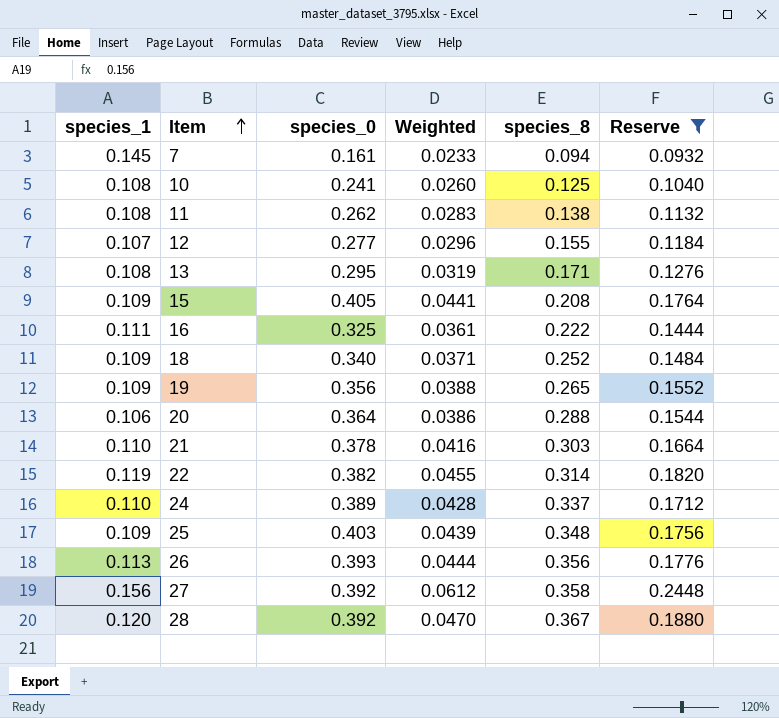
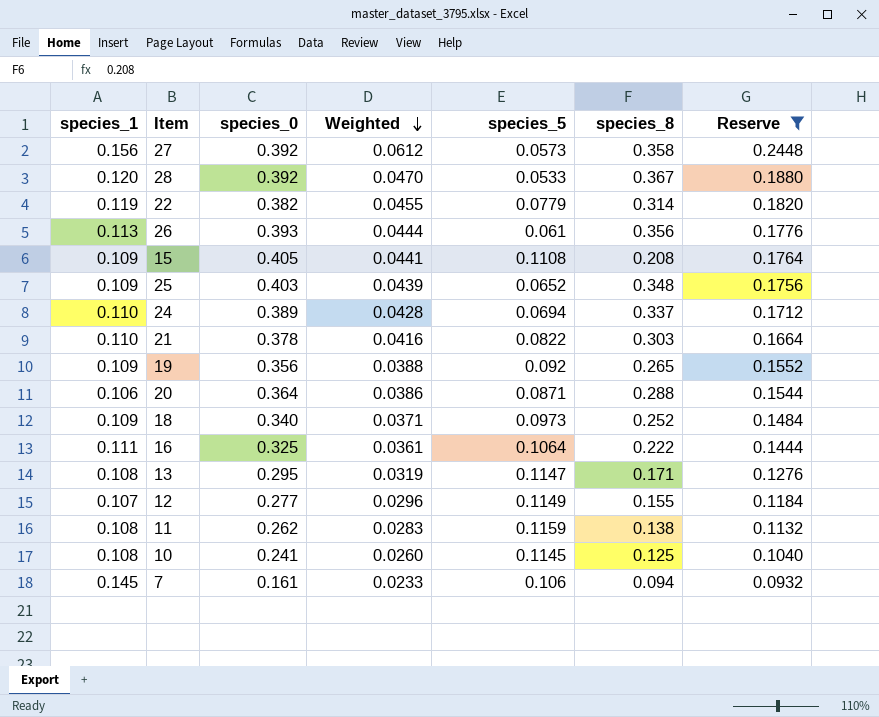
row order: Item ascending -> Weighted descending
column species_5 | position: none -> 5

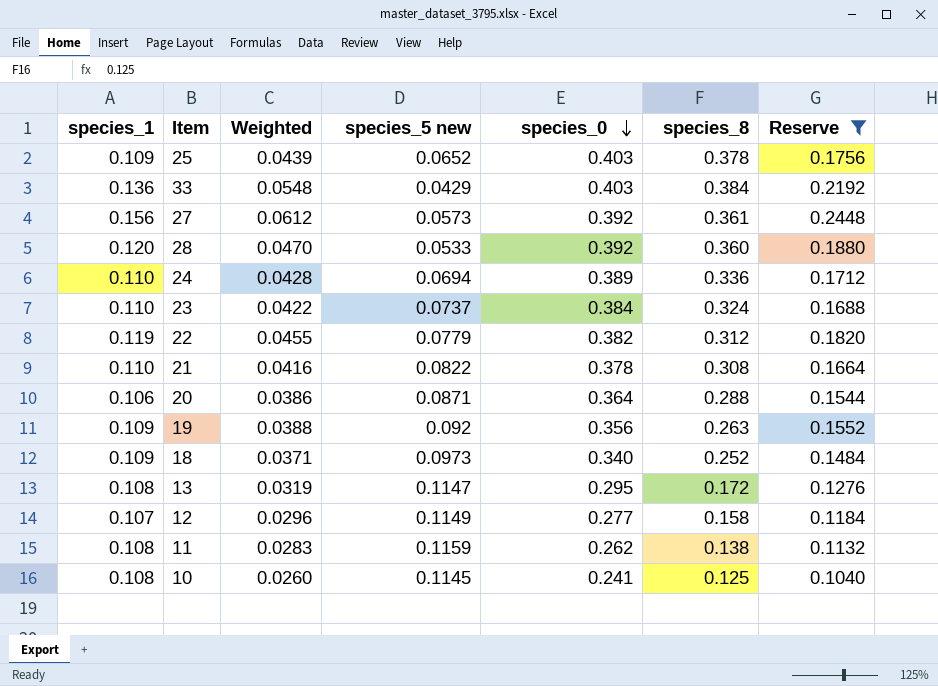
row order: Weighted descending -> species_0 descending
column name: species_5 -> species_5 new
column species_0 | position: 3 -> 5
row 26: 0.113 | 0.393 | 0.0444 | 0.061 | 0.356 | 0.1776 -> none
row 15: 0.109 | 0.405 | 0.0441 | 0.1108 | 0.208 | 0.1764 -> none
row 16: 0.111 | 0.325 | 0.0361 | 0.1064 | 0.222 | 0.1444 -> none
row 7: 0.145 | 0.161 | 0.0233 | 0.106 | 0.094 | 0.0932 -> none
25 | species_8: 0.348 -> 0.378
row 33: none -> 0.136 | 0.0548 | 0.0429 | 0.403 | 0.384 | 0.2192
27 | species_8: 0.358 -> 0.361
28 | species_8: 0.367 -> 0.360
24 | species_8: 0.337 -> 0.336
row 23: none -> 0.110 | 0.0422 | 0.0737 | 0.384 | 0.324 | 0.1688
22 | species_8: 0.314 -> 0.312
21 | species_8: 0.303 -> 0.308
19 | species_8: 0.265 -> 0.263
13 | species_8: 0.171 -> 0.172
12 | species_8: 0.155 -> 0.158

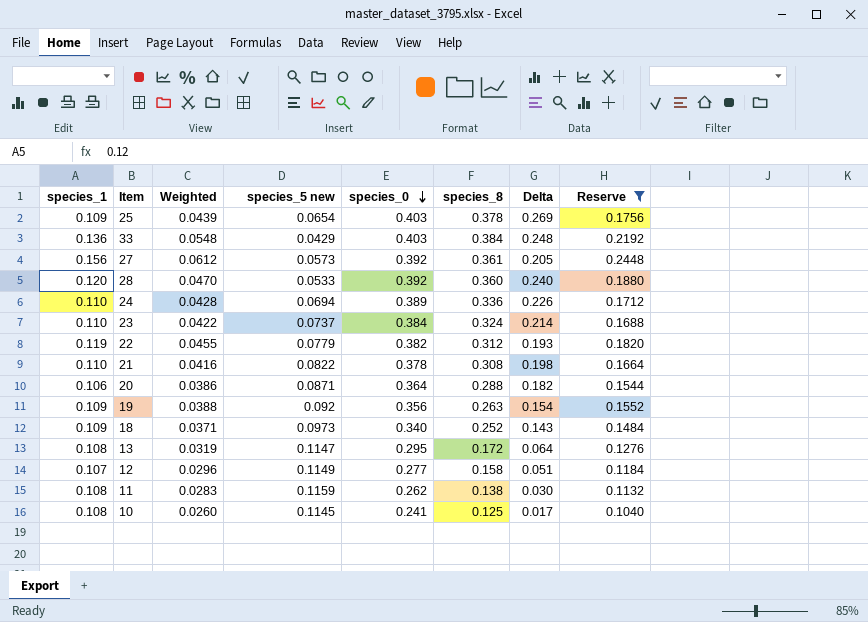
column Delta | formula: none -> [species_8] - [species_1]
25 | species_5 new: 0.0652 -> 0.0654

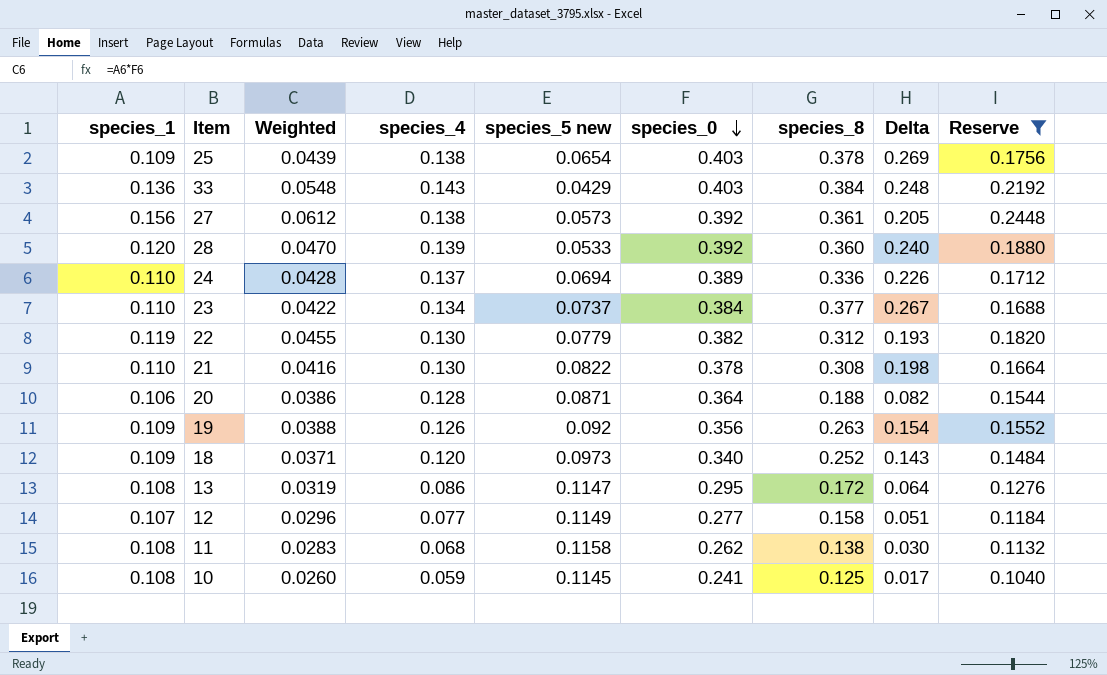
column species_4 | position: none -> 4
23 | species_8: 0.324 -> 0.377
23 | Delta: 0.214 -> 0.267
20 | species_8: 0.288 -> 0.188
20 | Delta: 0.182 -> 0.082
11 | species_5 new: 0.1159 -> 0.1158

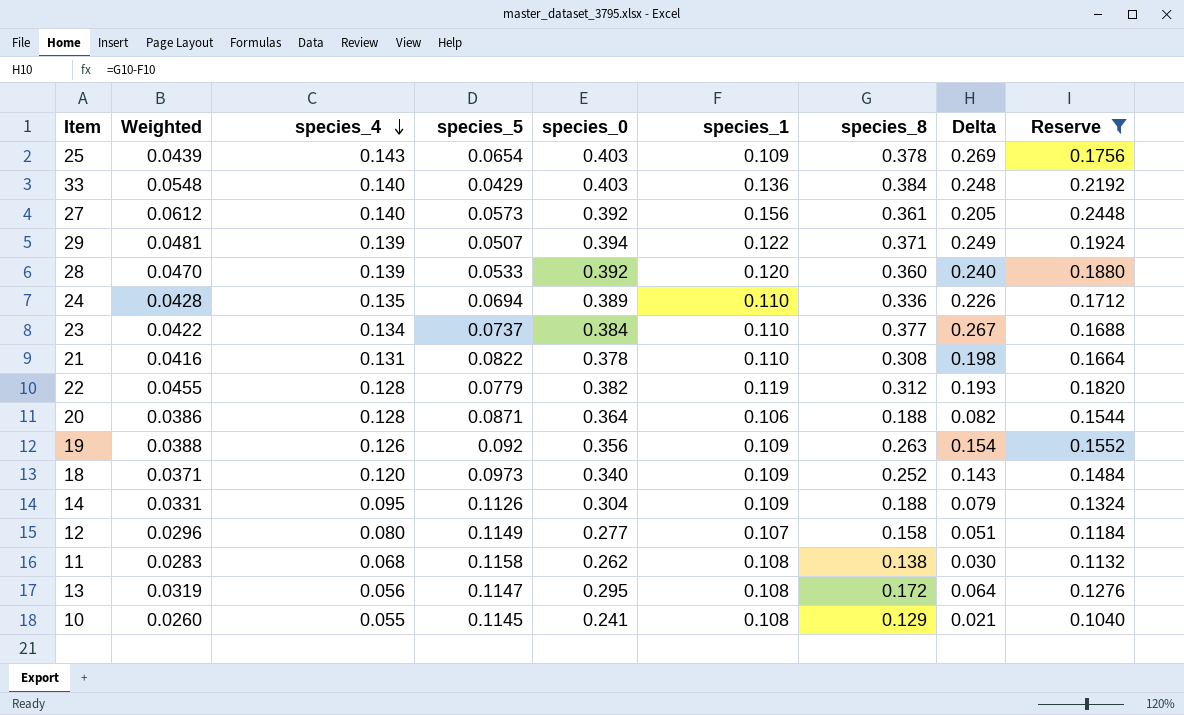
row order: species_0 descending -> species_4 descending
column name: species_5 new -> species_5
column species_1 | position: 1 -> 6
25 | species_4: 0.138 -> 0.143
33 | species_4: 0.143 -> 0.140
27 | species_4: 0.138 -> 0.140
row 29: none -> 0.0481 | 0.139 | 0.0507 | 0.394 | 0.122 | 0.371 | 0.249 | 0.1924
24 | species_4: 0.137 -> 0.135
21 | species_4: 0.130 -> 0.131
22 | species_4: 0.130 -> 0.128
row 14: none -> 0.0331 | 0.095 | 0.1126 | 0.304 | 0.109 | 0.188 | 0.079 | 0.1324
12 | species_4: 0.077 -> 0.080
13 | species_4: 0.086 -> 0.056
10 | species_4: 0.059 -> 0.055
10 | species_8: 0.125 -> 0.129
10 | Delta: 0.017 -> 0.021

